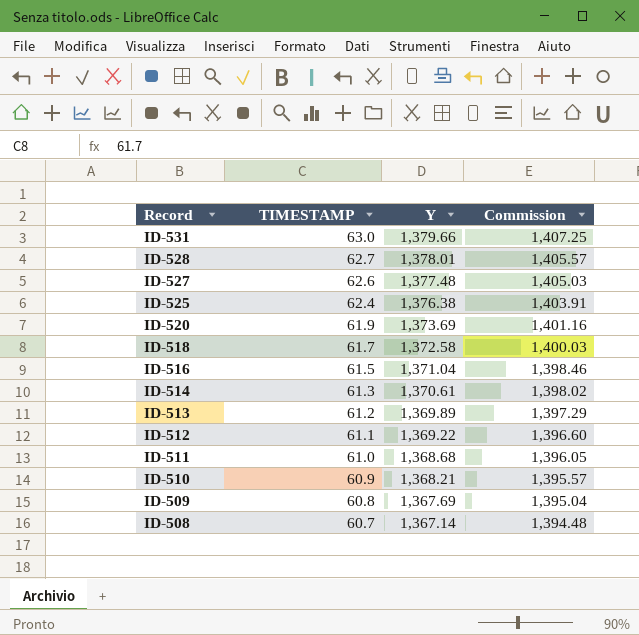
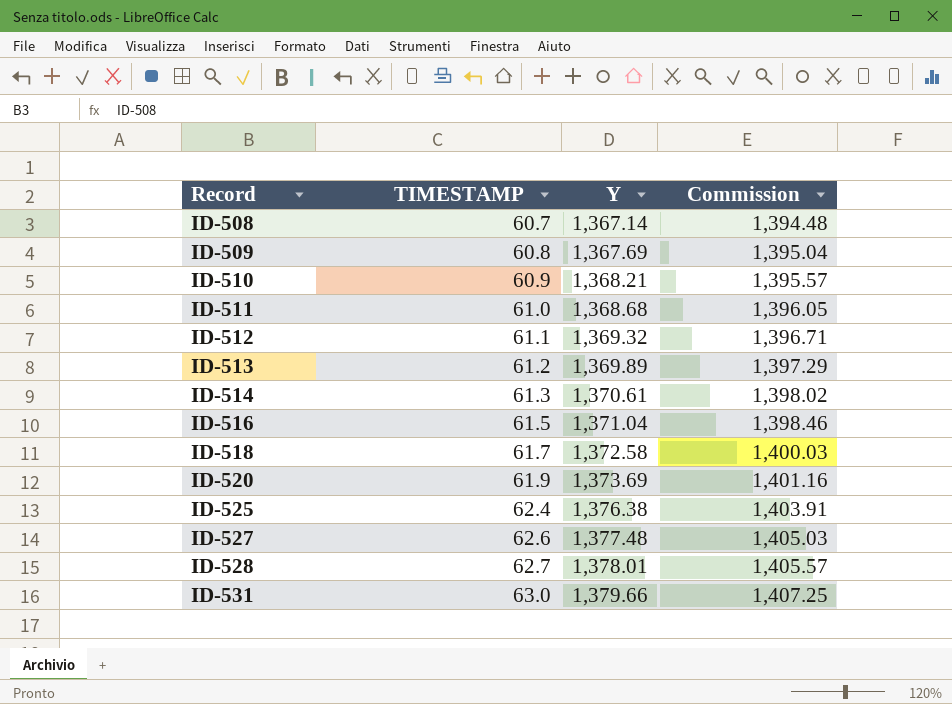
row order: Record descending -> Record ascending
ID-512 | Y: 1,369.22 -> 1,369.32
ID-512 | Commission: 1,396.60 -> 1,396.71

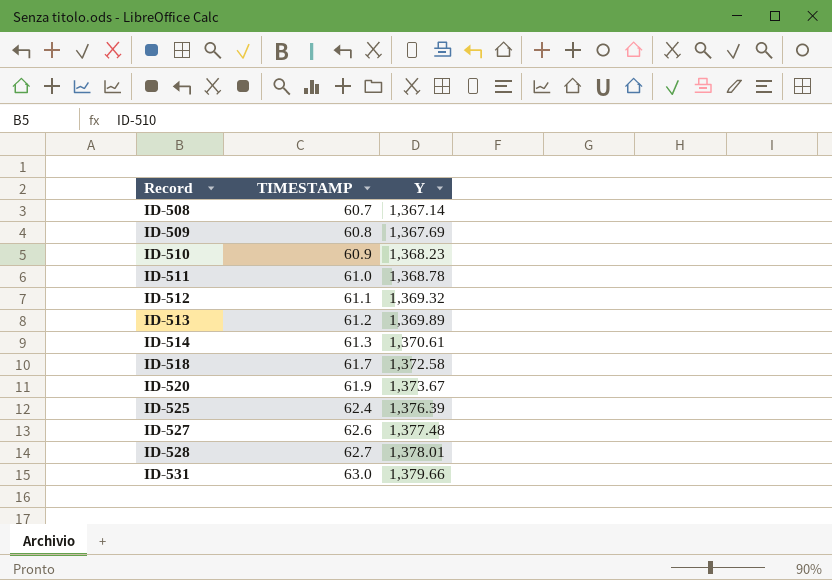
column Commission | formula: [Y] * 1.02 -> none
row ID-516: 61.5 | 1,371.04 | 1,398.46 -> none
ID-510 | Y: 1,368.21 -> 1,368.23
ID-511 | Y: 1,368.68 -> 1,368.78
ID-520 | Y: 1,373.69 -> 1,373.67
ID-525 | Y: 1,376.38 -> 1,376.39

